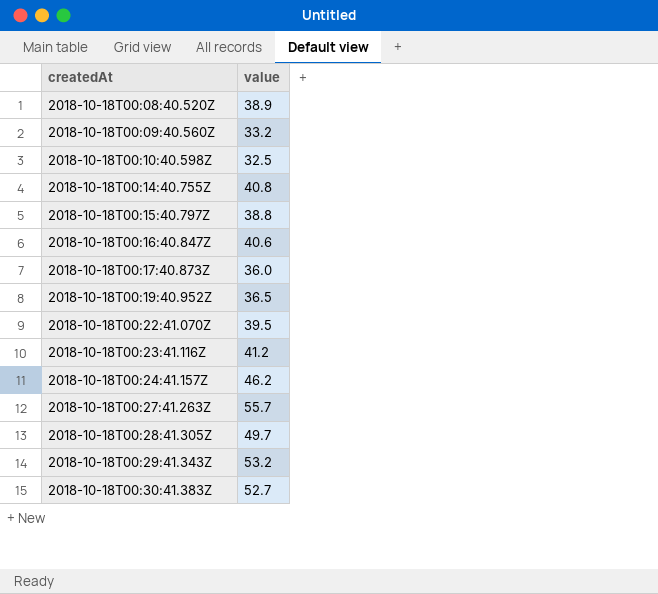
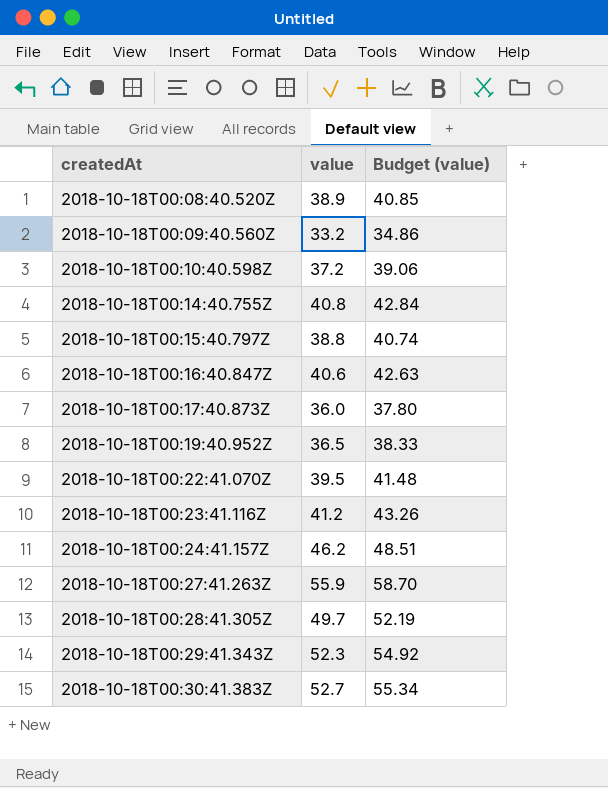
column Budget (value) | formula: none -> [value] * 1.05
2018-10-18T00:10:40.598Z | value: 32.5 -> 37.2
2018-10-18T00:27:41.263Z | value: 55.7 -> 55.9
2018-10-18T00:29:41.343Z | value: 53.2 -> 52.3

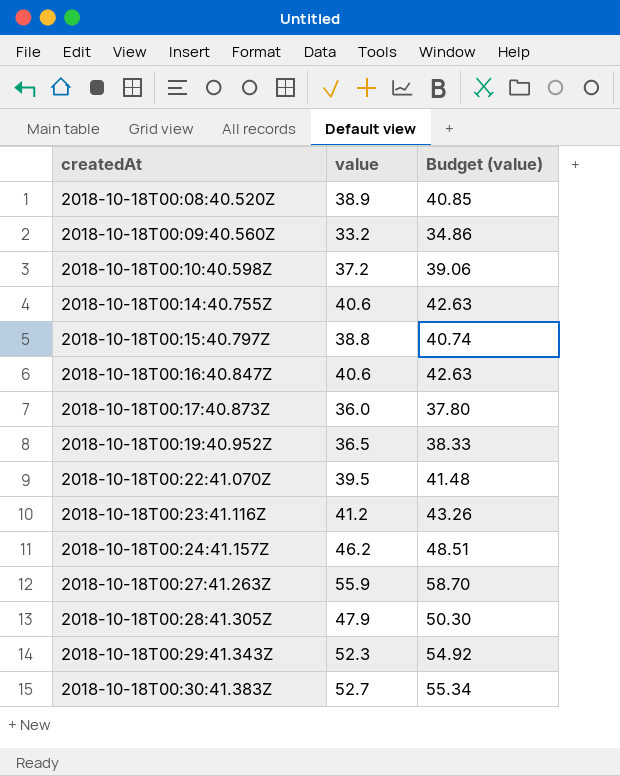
2018-10-18T00:14:40.755Z | value: 40.8 -> 40.6
2018-10-18T00:14:40.755Z | Budget (value): 42.84 -> 42.63
2018-10-18T00:28:41.305Z | value: 49.7 -> 47.9
2018-10-18T00:28:41.305Z | Budget (value): 52.19 -> 50.30

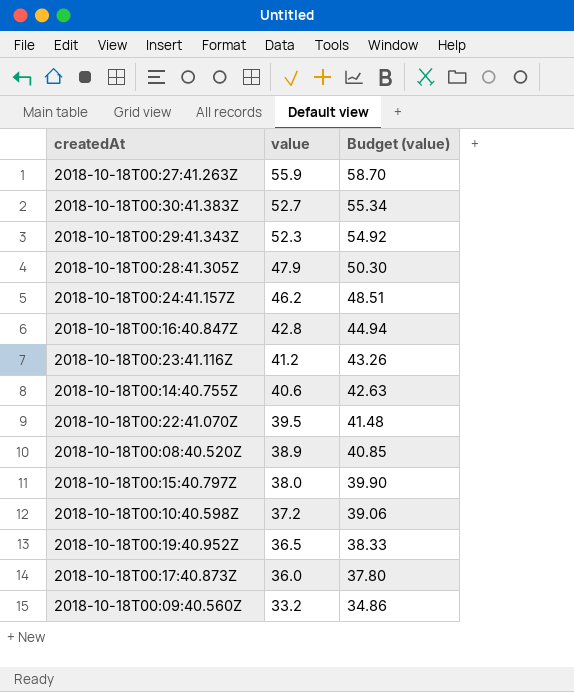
row order: createdAt ascending -> value descending
2018-10-18T00:16:40.847Z | value: 40.6 -> 42.8
2018-10-18T00:16:40.847Z | Budget (value): 42.63 -> 44.94
2018-10-18T00:15:40.797Z | value: 38.8 -> 38.0
2018-10-18T00:15:40.797Z | Budget (value): 40.74 -> 39.90

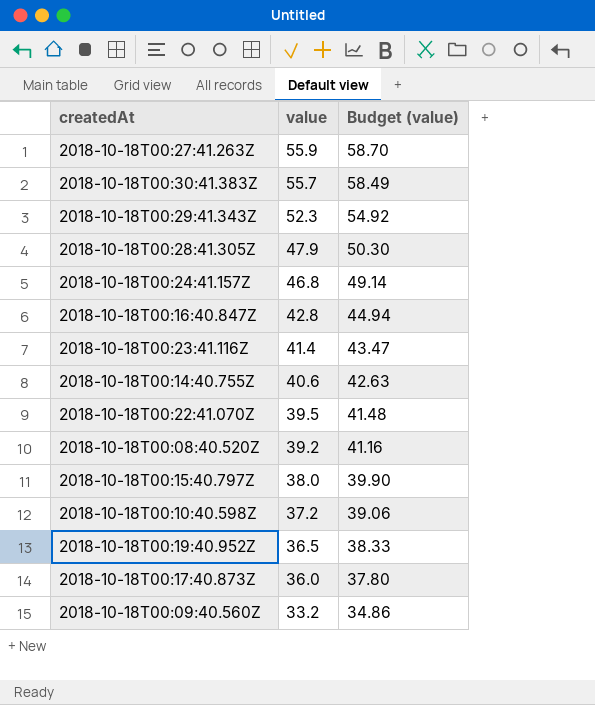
2018-10-18T00:30:41.383Z | value: 52.7 -> 55.7
2018-10-18T00:30:41.383Z | Budget (value): 55.34 -> 58.49
2018-10-18T00:24:41.157Z | value: 46.2 -> 46.8
2018-10-18T00:24:41.157Z | Budget (value): 48.51 -> 49.14
2018-10-18T00:23:41.116Z | value: 41.2 -> 41.4
2018-10-18T00:23:41.116Z | Budget (value): 43.26 -> 43.47
2018-10-18T00:08:40.520Z | value: 38.9 -> 39.2
2018-10-18T00:08:40.520Z | Budget (value): 40.85 -> 41.16

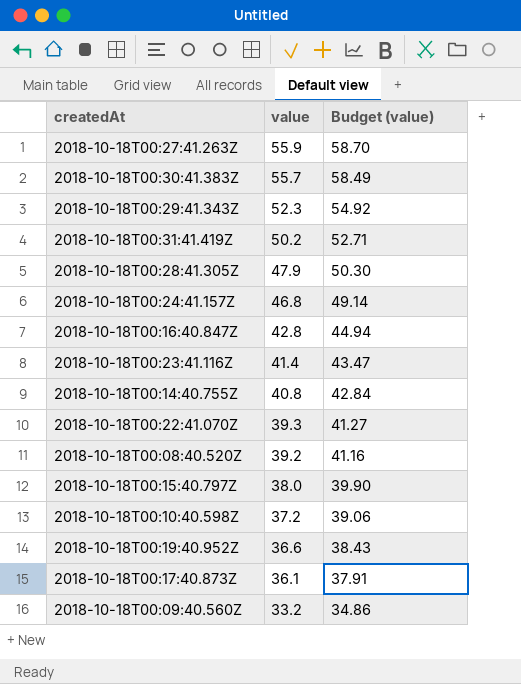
row 2018-10-18T00:31:41.419Z: none -> 50.2 | 52.71
2018-10-18T00:14:40.755Z | value: 40.6 -> 40.8
2018-10-18T00:14:40.755Z | Budget (value): 42.63 -> 42.84
2018-10-18T00:22:41.070Z | value: 39.5 -> 39.3
2018-10-18T00:22:41.070Z | Budget (value): 41.48 -> 41.27
2018-10-18T00:19:40.952Z | value: 36.5 -> 36.6
2018-10-18T00:19:40.952Z | Budget (value): 38.33 -> 38.43
2018-10-18T00:17:40.873Z | value: 36.0 -> 36.1
2018-10-18T00:17:40.873Z | Budget (value): 37.80 -> 37.91

